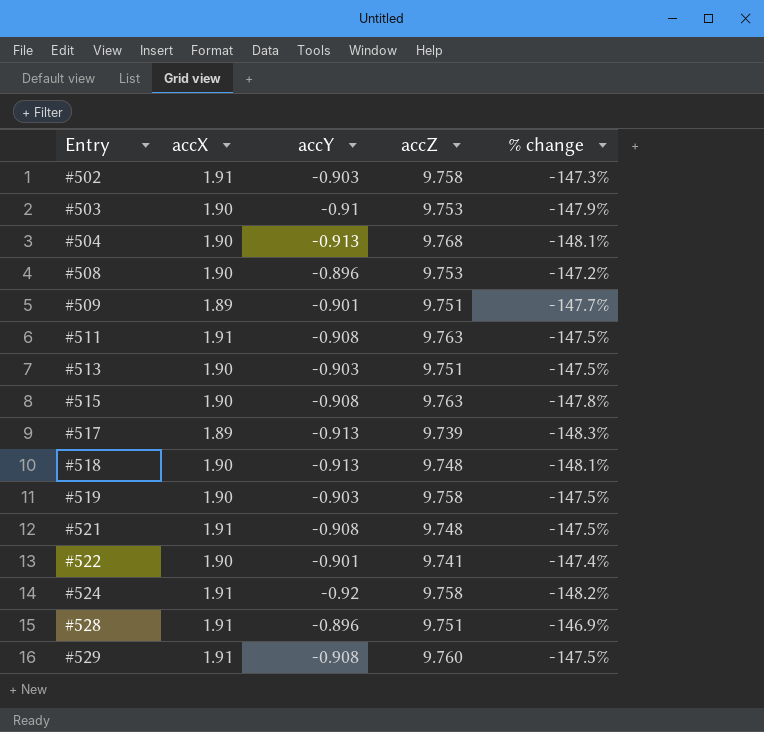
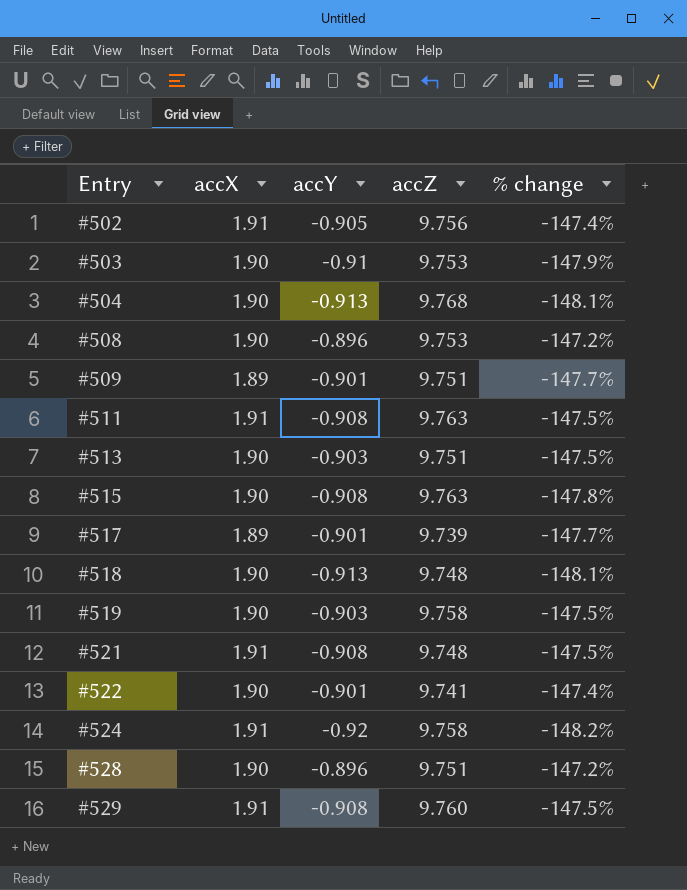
#502 | accY: -0.903 -> -0.905
#502 | accZ: 9.758 -> 9.756
#502 | % change: -147.3% -> -147.4%
#517 | accY: -0.913 -> -0.901
#517 | % change: -148.3% -> -147.7%
#528 | accX: 1.91 -> 1.90
#528 | % change: -146.9% -> -147.2%

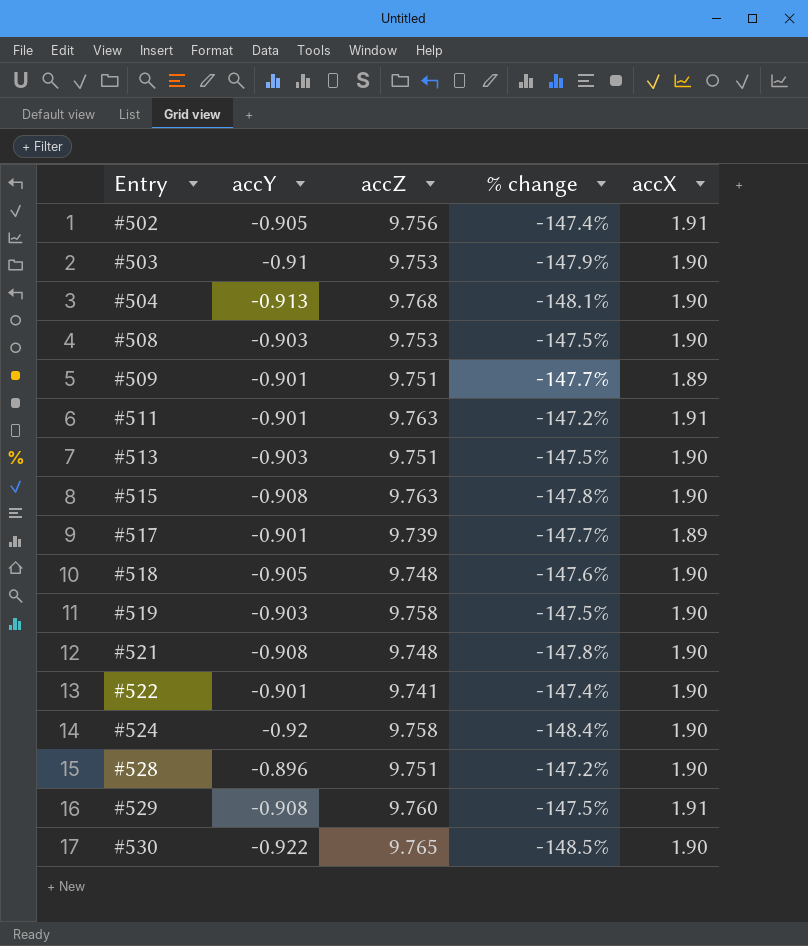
column accX | position: 2 -> 5
#508 | accY: -0.896 -> -0.903
#508 | % change: -147.2% -> -147.5%
#511 | accY: -0.908 -> -0.901
#511 | % change: -147.5% -> -147.2%
#518 | accY: -0.913 -> -0.905
#518 | % change: -148.1% -> -147.6%
#521 | % change: -147.5% -> -147.8%
#521 | accX: 1.91 -> 1.90
#524 | % change: -148.2% -> -148.4%
#524 | accX: 1.91 -> 1.90
row #530: none -> -0.922 | 9.765 | -148.5% | 1.90

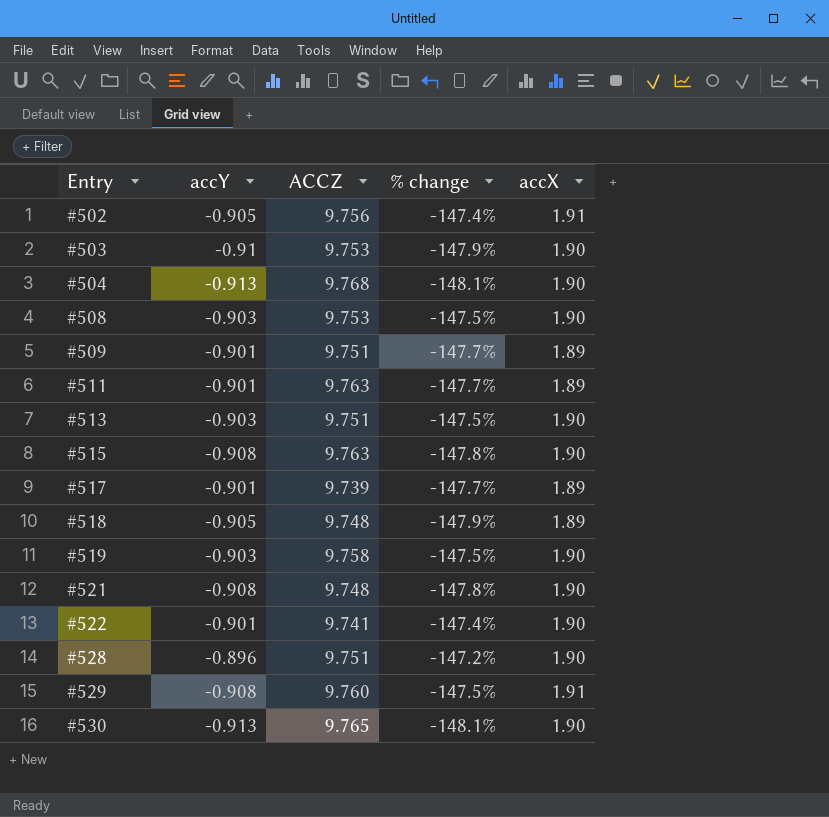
column name: accZ -> ACCZ
row #524: -0.92 | 9.758 | -148.4% | 1.90 -> none
#511 | % change: -147.2% -> -147.7%
#511 | accX: 1.91 -> 1.89
#518 | % change: -147.6% -> -147.9%
#518 | accX: 1.90 -> 1.89
#530 | accY: -0.922 -> -0.913
#530 | % change: -148.5% -> -148.1%

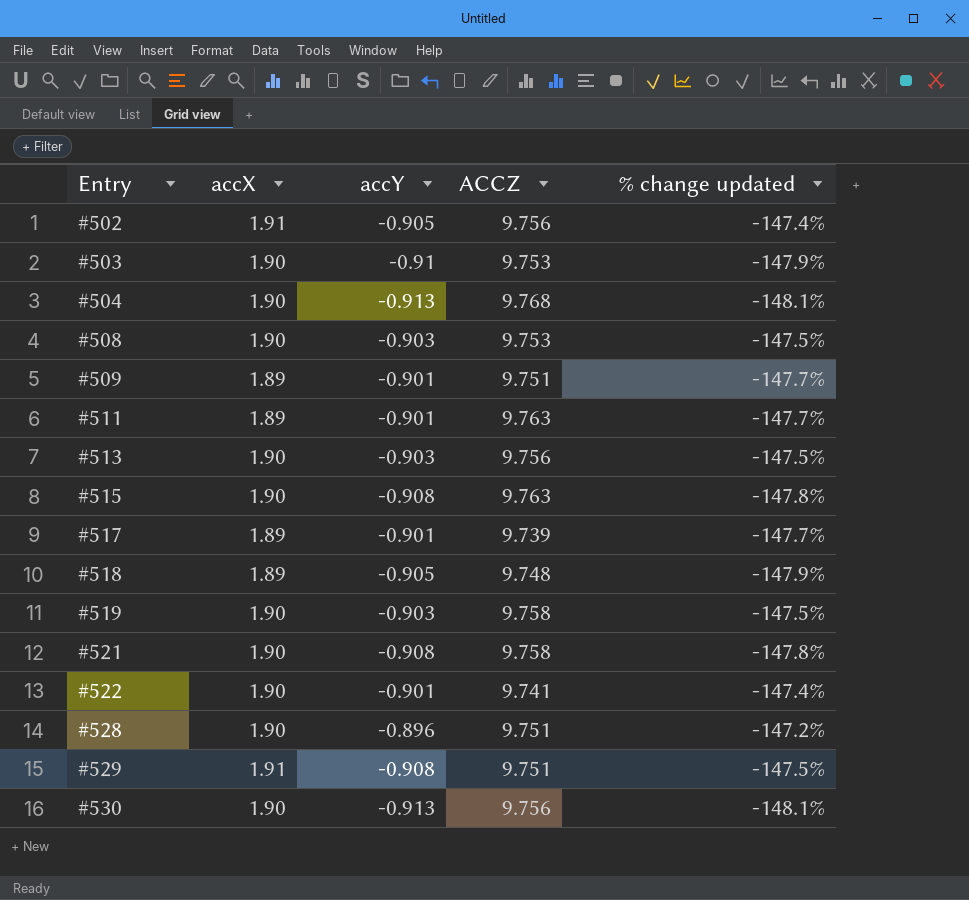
column accX | position: 5 -> 2
column name: % change -> % change updated
#513 | ACCZ: 9.751 -> 9.756
#521 | ACCZ: 9.748 -> 9.758
#529 | ACCZ: 9.760 -> 9.751
#530 | ACCZ: 9.765 -> 9.756

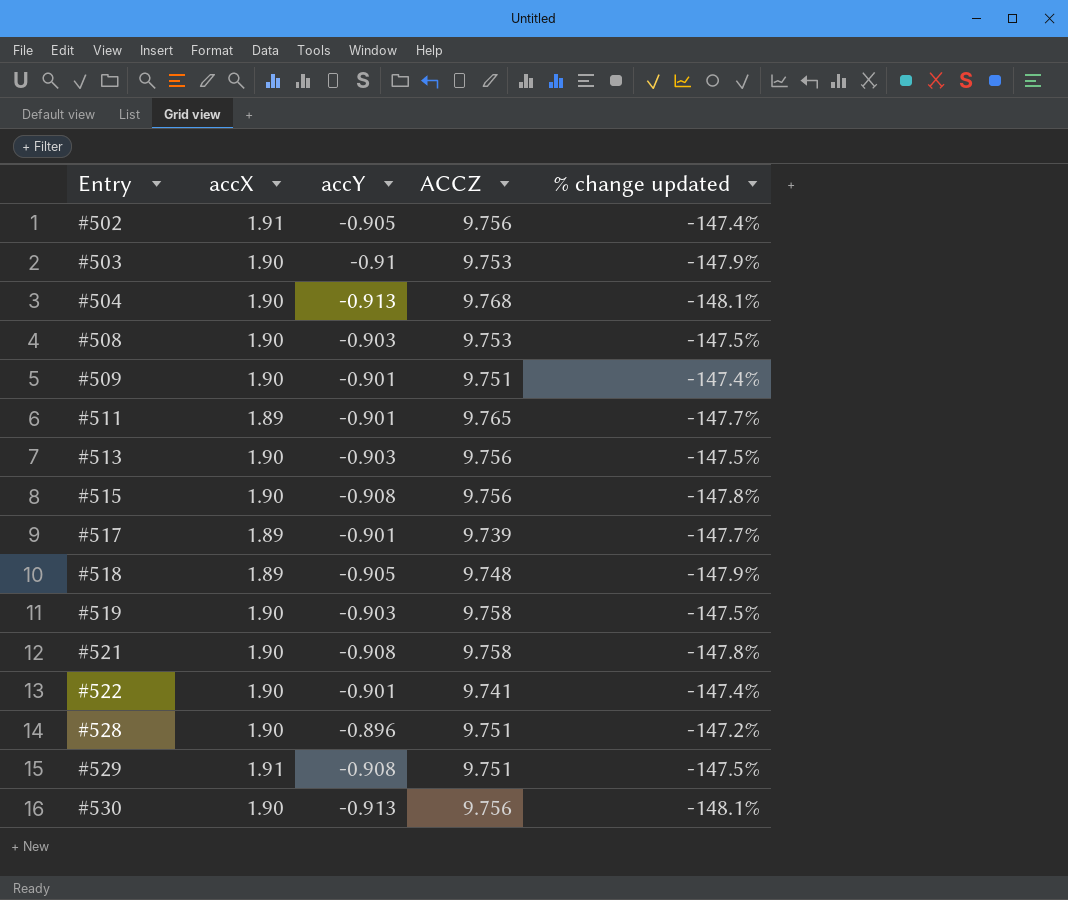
#509 | accX: 1.89 -> 1.90
#509 | % change updated: -147.7% -> -147.4%
#511 | ACCZ: 9.763 -> 9.765
#515 | ACCZ: 9.763 -> 9.756

